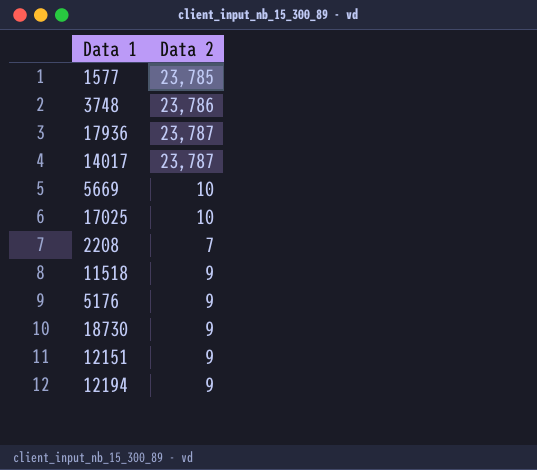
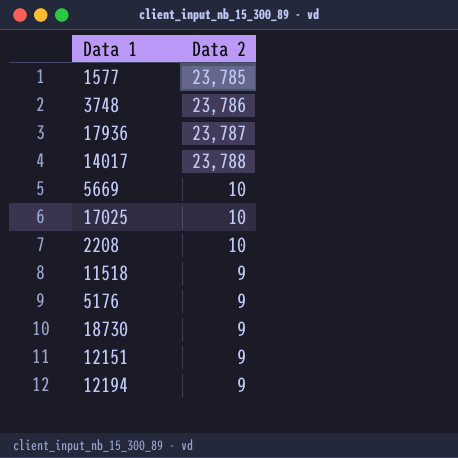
14017 | Data 2: 23,787 -> 23,788
2208 | Data 2: 7 -> 10

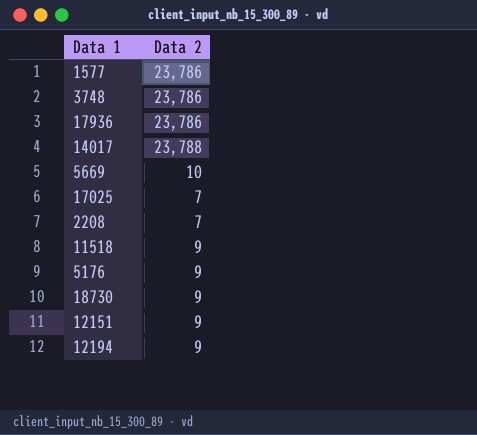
1577 | Data 2: 23,785 -> 23,786
17936 | Data 2: 23,787 -> 23,786
17025 | Data 2: 10 -> 7
2208 | Data 2: 10 -> 7

